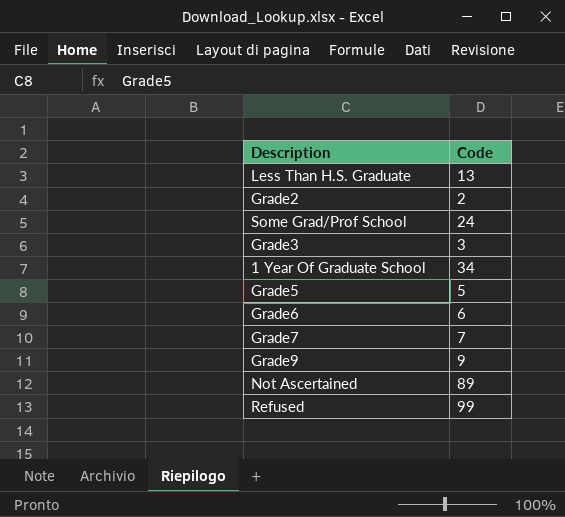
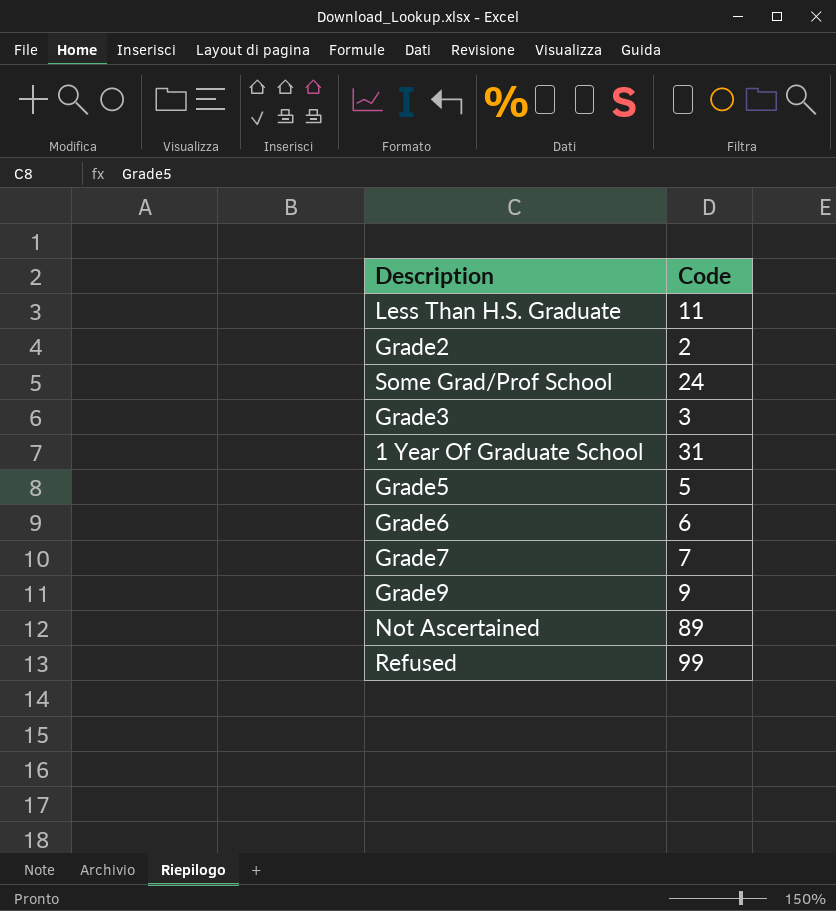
Less Than H.S. Graduate | Code: 13 -> 11
1 Year Of Graduate School | Code: 34 -> 31

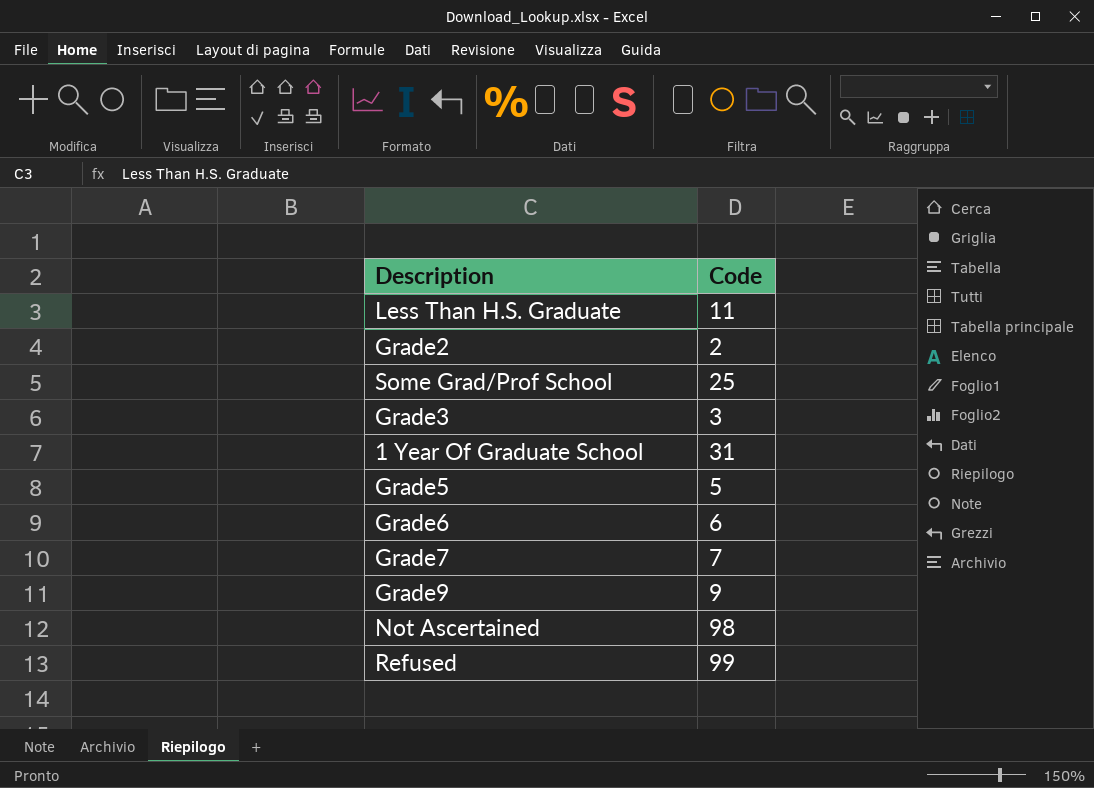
Some Grad/Prof School | Code: 24 -> 25
Not Ascertained | Code: 89 -> 98

